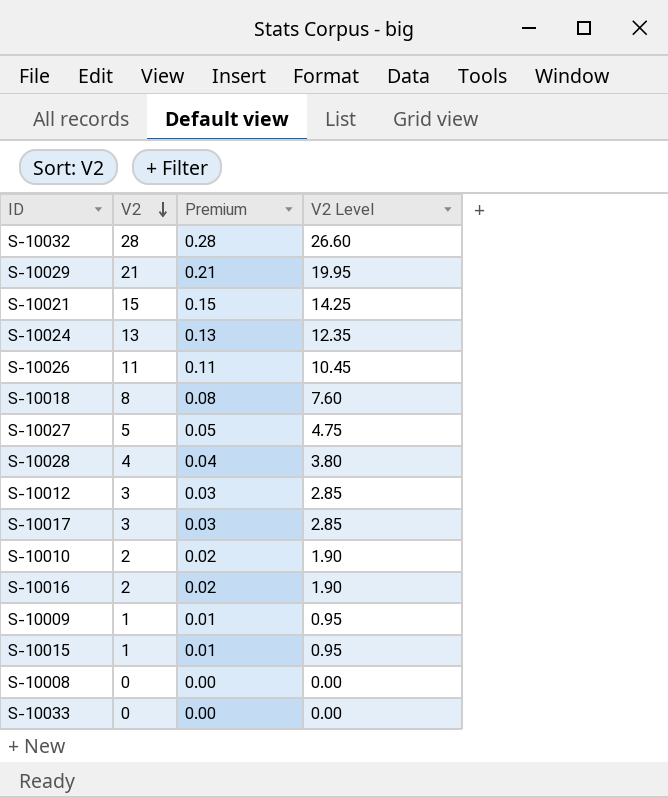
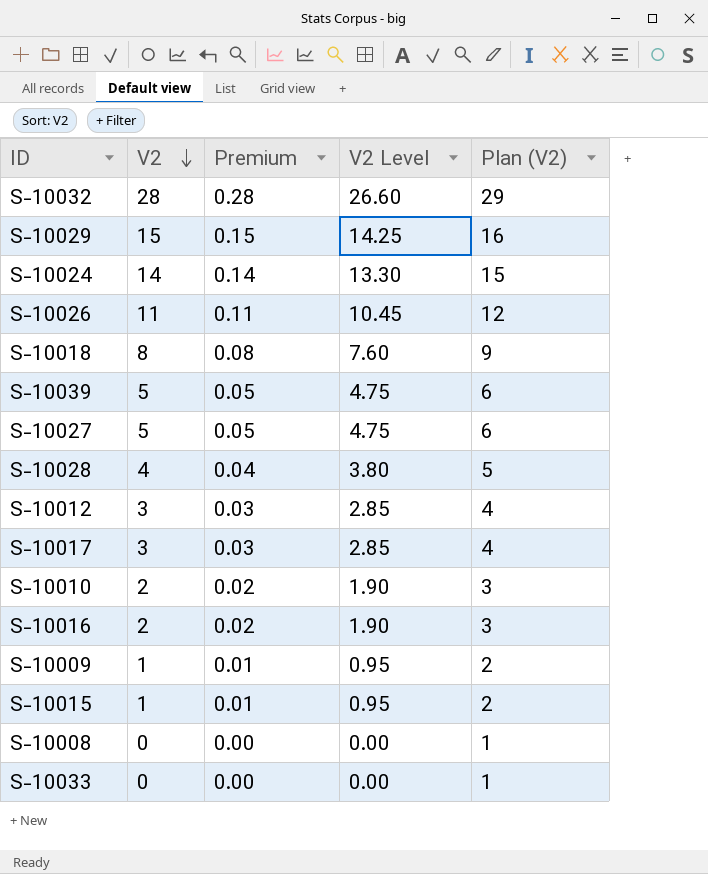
column Plan (V2) | formula: none -> [V2] + 1
row S-10021: 15 | 0.15 | 14.25 -> none
S-10029 | V2: 21 -> 15
S-10029 | Premium: 0.21 -> 0.15
S-10029 | V2 Level: 19.95 -> 14.25
S-10024 | V2: 13 -> 14
S-10024 | Premium: 0.13 -> 0.14
S-10024 | V2 Level: 12.35 -> 13.30
row S-10039: none -> 5 | 0.05 | 4.75 | 6

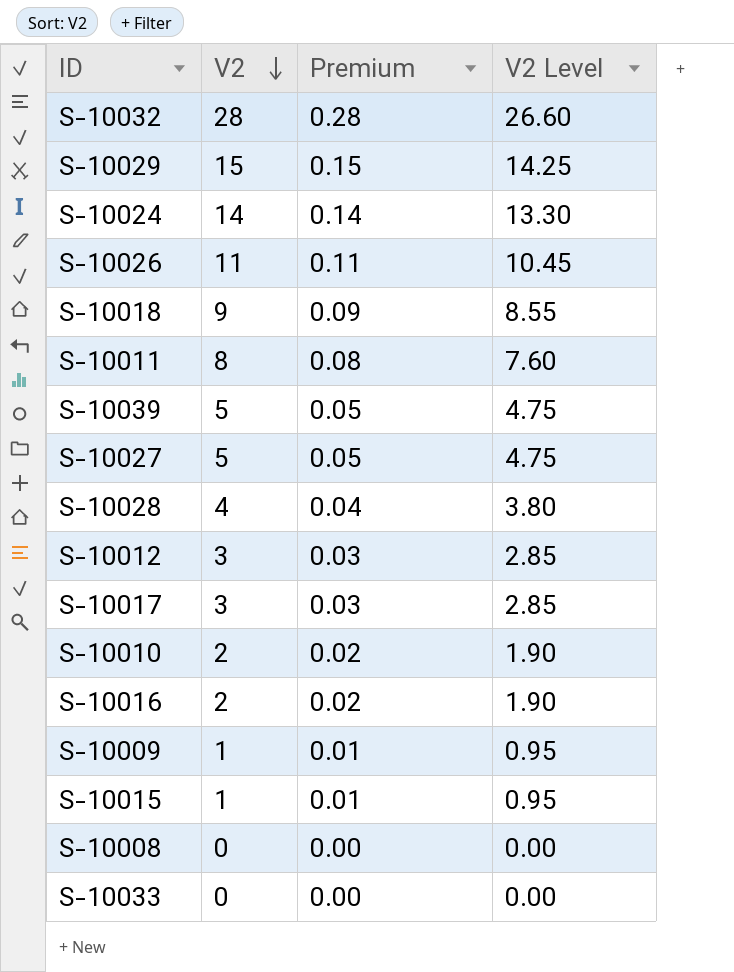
column Plan (V2) | formula: [V2] + 1 -> none
S-10018 | V2: 8 -> 9
S-10018 | Premium: 0.08 -> 0.09
S-10018 | V2 Level: 7.60 -> 8.55
row S-10011: none -> 8 | 0.08 | 7.60

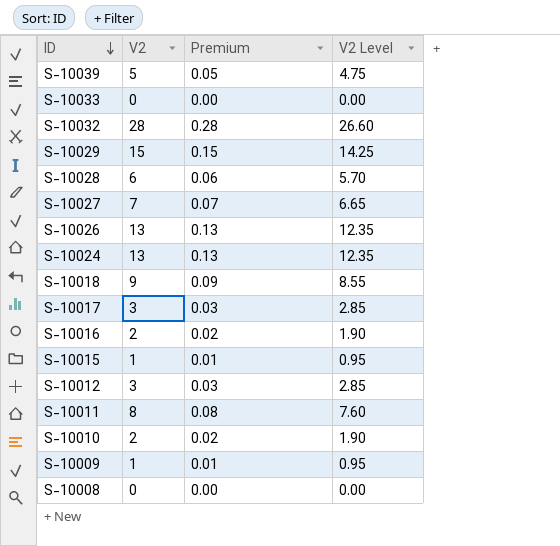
row order: V2 descending -> ID descending
S-10028 | V2: 4 -> 6
S-10028 | Premium: 0.04 -> 0.06
S-10028 | V2 Level: 3.80 -> 5.70
S-10027 | V2: 5 -> 7
S-10027 | Premium: 0.05 -> 0.07
S-10027 | V2 Level: 4.75 -> 6.65
S-10026 | V2: 11 -> 13
S-10026 | Premium: 0.11 -> 0.13
S-10026 | V2 Level: 10.45 -> 12.35
S-10024 | V2: 14 -> 13
S-10024 | Premium: 0.14 -> 0.13
S-10024 | V2 Level: 13.30 -> 12.35

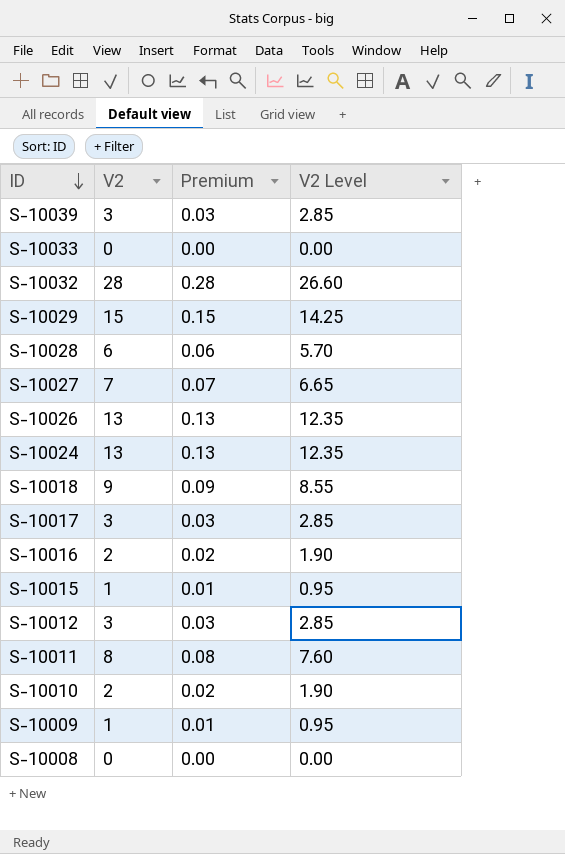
S-10039 | V2: 5 -> 3
S-10039 | Premium: 0.05 -> 0.03
S-10039 | V2 Level: 4.75 -> 2.85

